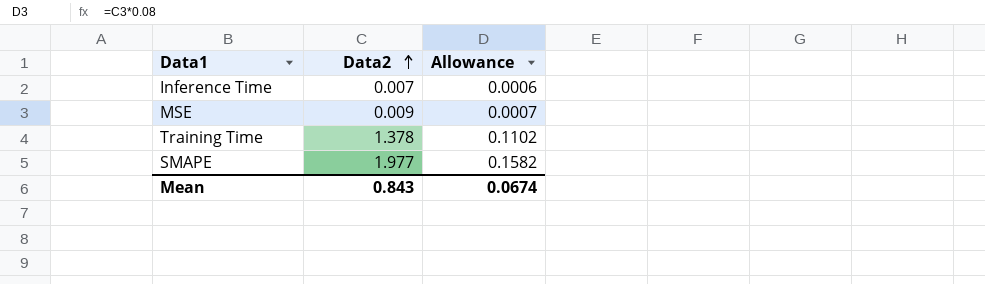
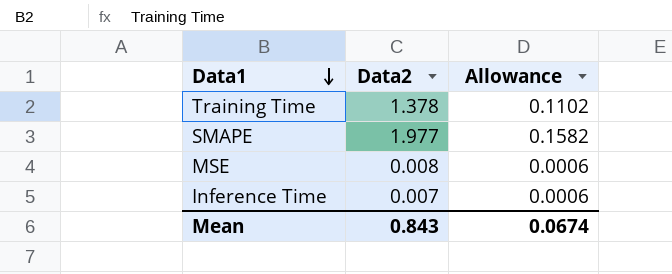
row order: Data2 ascending -> Data1 descending
MSE | Data2: 0.009 -> 0.008
MSE | Allowance: 0.0007 -> 0.0006

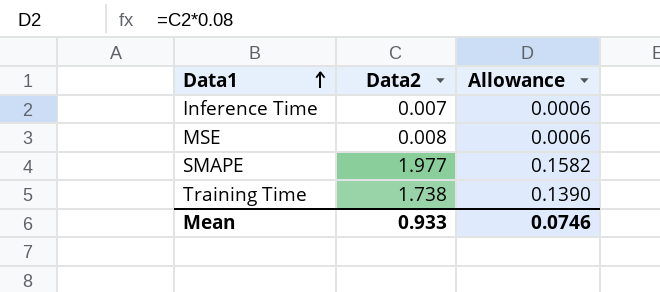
row order: Data1 descending -> Data1 ascending
Training Time | Data2: 1.378 -> 1.738
Training Time | Allowance: 0.1102 -> 0.1390
Mean | Data2: 0.843 -> 0.933
Mean | Allowance: 0.0674 -> 0.0746

